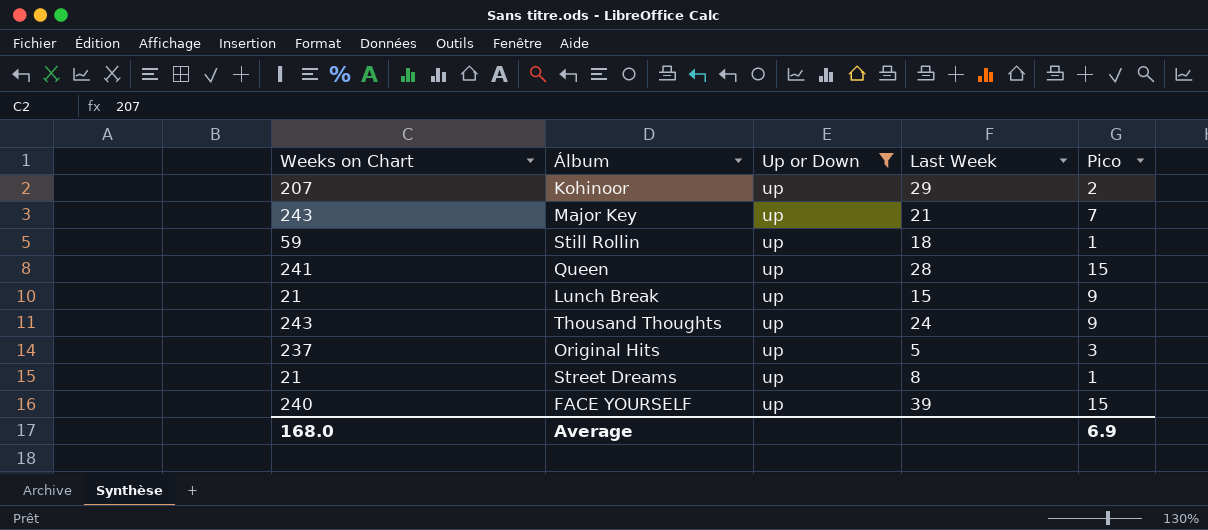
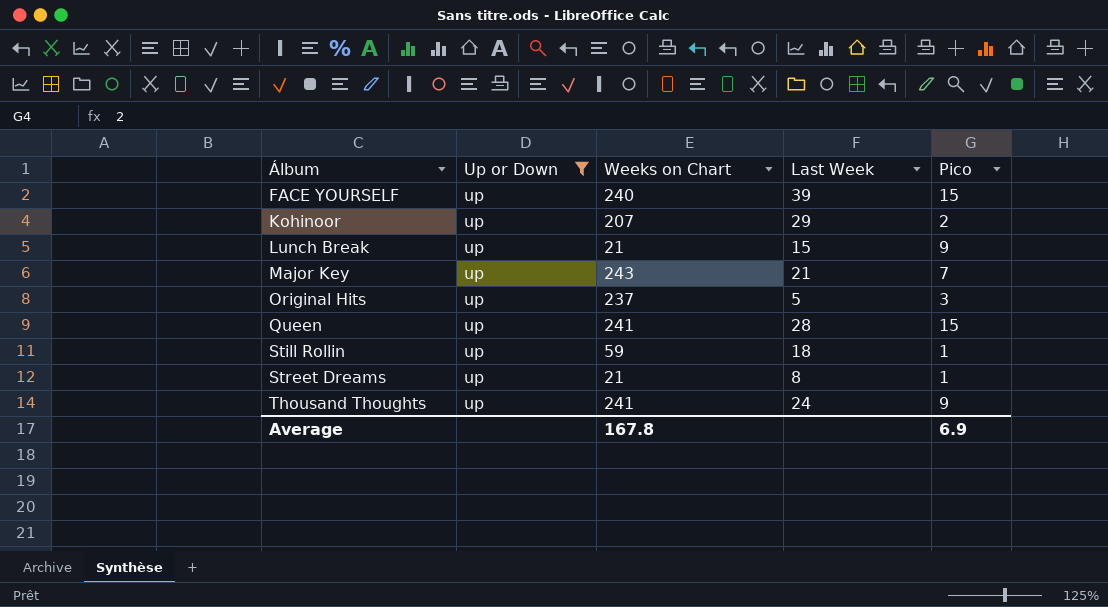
row order: none -> Álbum ascending
column Weeks on Chart | position: 1 -> 3
Thousand Thoughts | Weeks on Chart: 243 -> 241
Average | Weeks on Chart: 168.0 -> 167.8

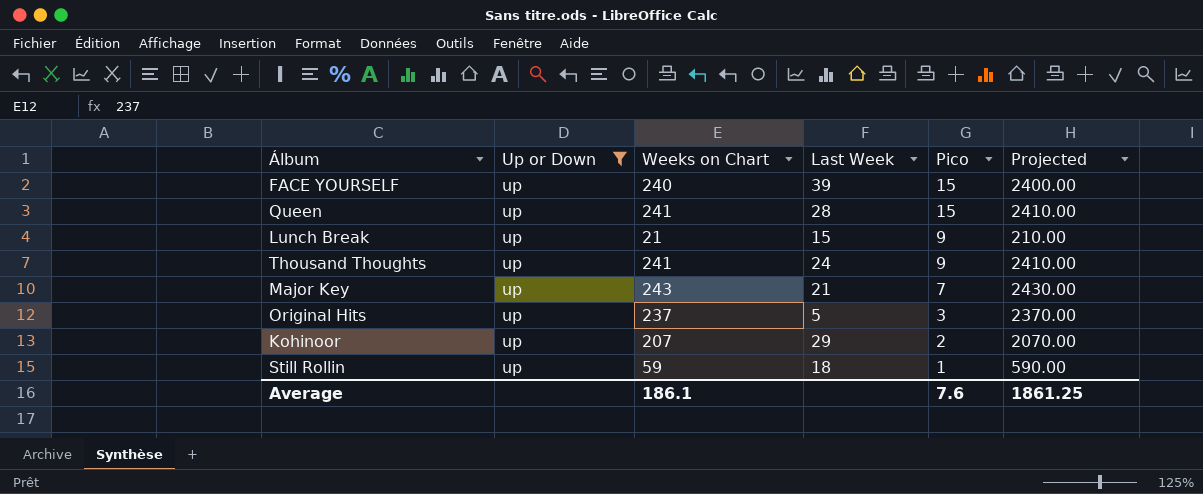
row order: Álbum ascending -> Pico descending
column Projected | formula: none -> [Weeks on Chart] * 10
row Street Dreams: up | 21 | 8 | 1 -> none
Average | Weeks on Chart: 167.8 -> 186.1
Average | Pico: 6.9 -> 7.6

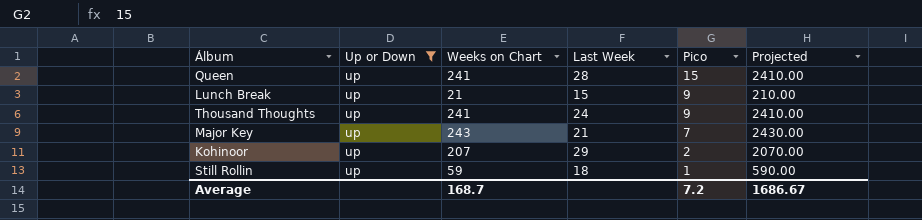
row FACE YOURSELF: up | 240 | 39 | 15 | 2400.00 -> none
row Original Hits: up | 237 | 5 | 3 | 2370.00 -> none
Average | Weeks on Chart: 186.1 -> 168.7
Average | Pico: 7.6 -> 7.2
Average | Projected: 1861.25 -> 1686.67

